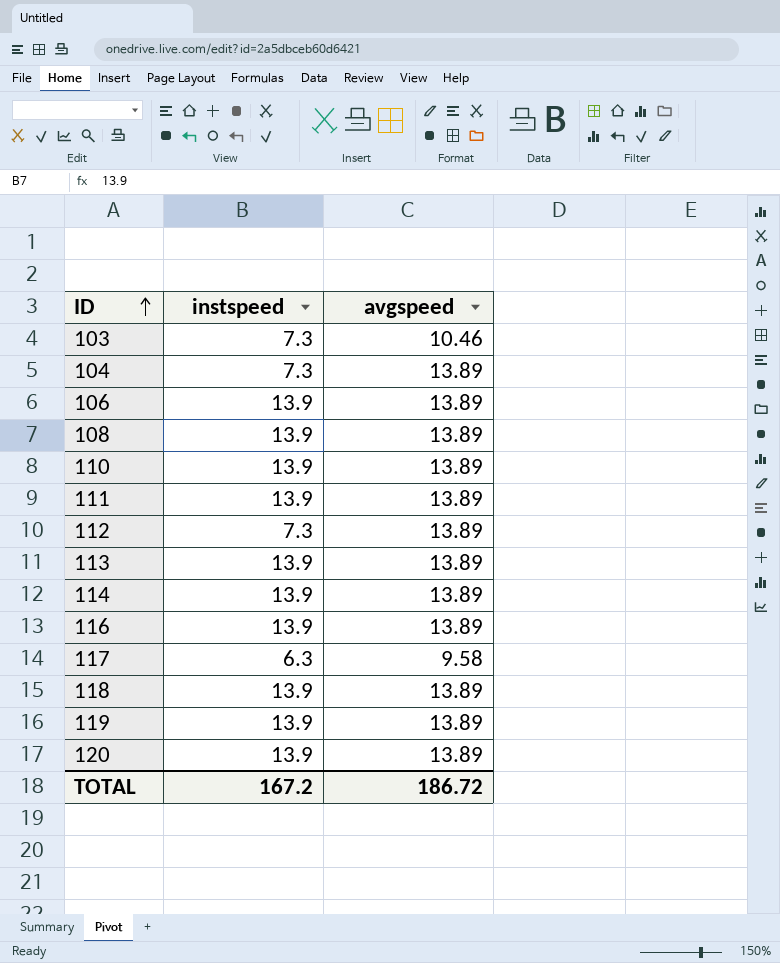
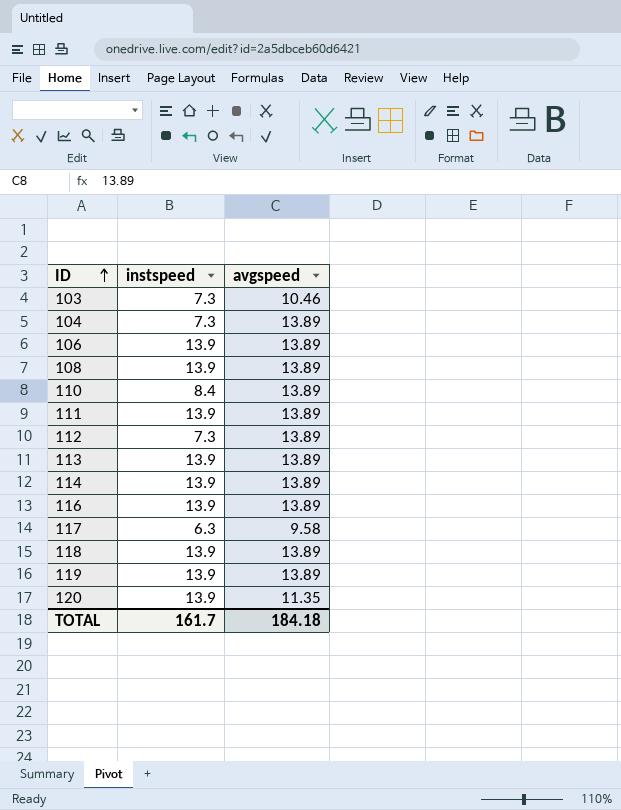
110 | instspeed: 13.9 -> 8.4
120 | avgspeed: 13.89 -> 11.35
TOTAL | instspeed: 167.2 -> 161.7
TOTAL | avgspeed: 186.72 -> 184.18

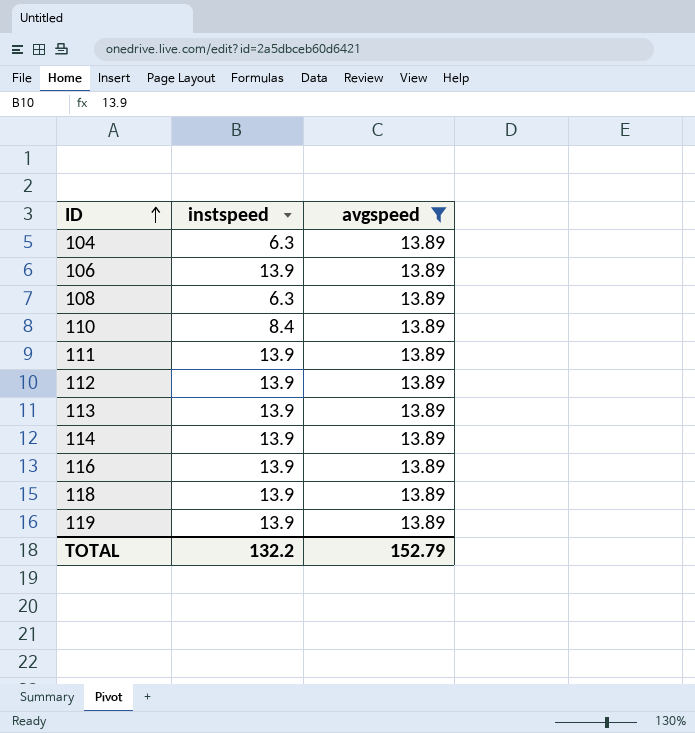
filter: none -> avgspeed = 13.89
104 | instspeed: 7.3 -> 6.3
108 | instspeed: 13.9 -> 6.3
112 | instspeed: 7.3 -> 13.9
TOTAL | instspeed: 161.7 -> 132.2
TOTAL | avgspeed: 184.18 -> 152.79

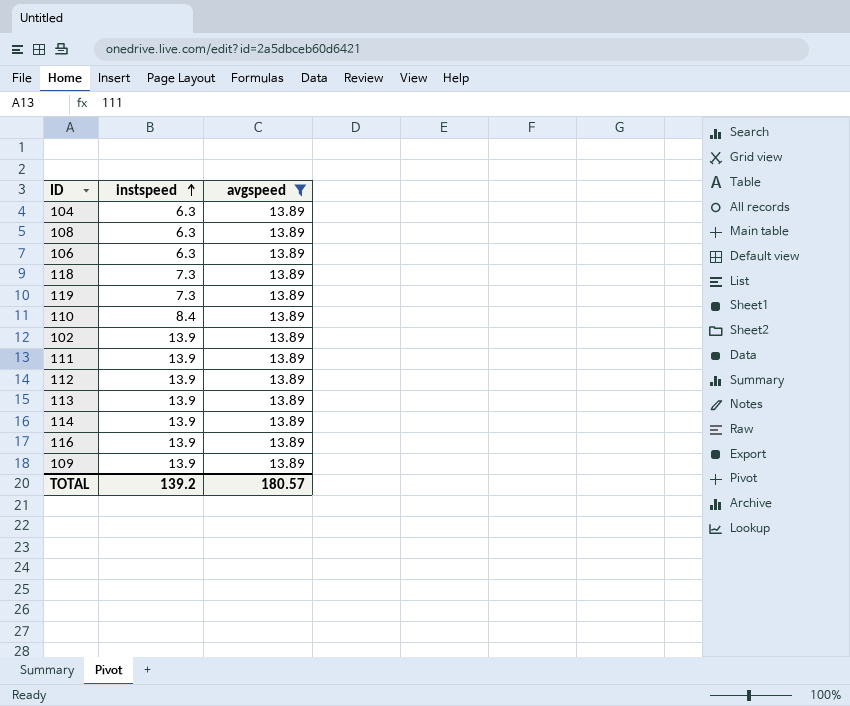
row order: ID ascending -> instspeed ascending
106 | instspeed: 13.9 -> 6.3
118 | instspeed: 13.9 -> 7.3
119 | instspeed: 13.9 -> 7.3
row 102: none -> 13.9 | 13.89
row 109: none -> 13.9 | 13.89
TOTAL | instspeed: 132.2 -> 139.2
TOTAL | avgspeed: 152.79 -> 180.57

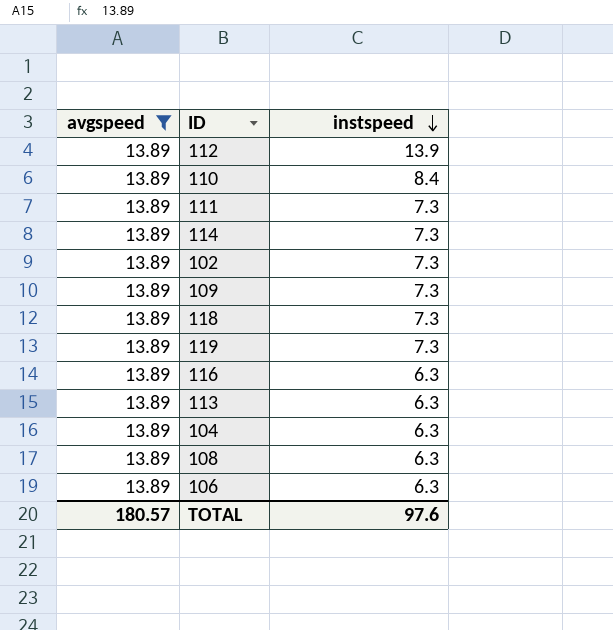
row order: instspeed ascending -> instspeed descending
column avgspeed | position: 3 -> 1
111 | instspeed: 13.9 -> 7.3
114 | instspeed: 13.9 -> 7.3
102 | instspeed: 13.9 -> 7.3
109 | instspeed: 13.9 -> 7.3
116 | instspeed: 13.9 -> 6.3
113 | instspeed: 13.9 -> 6.3
TOTAL | instspeed: 139.2 -> 97.6

